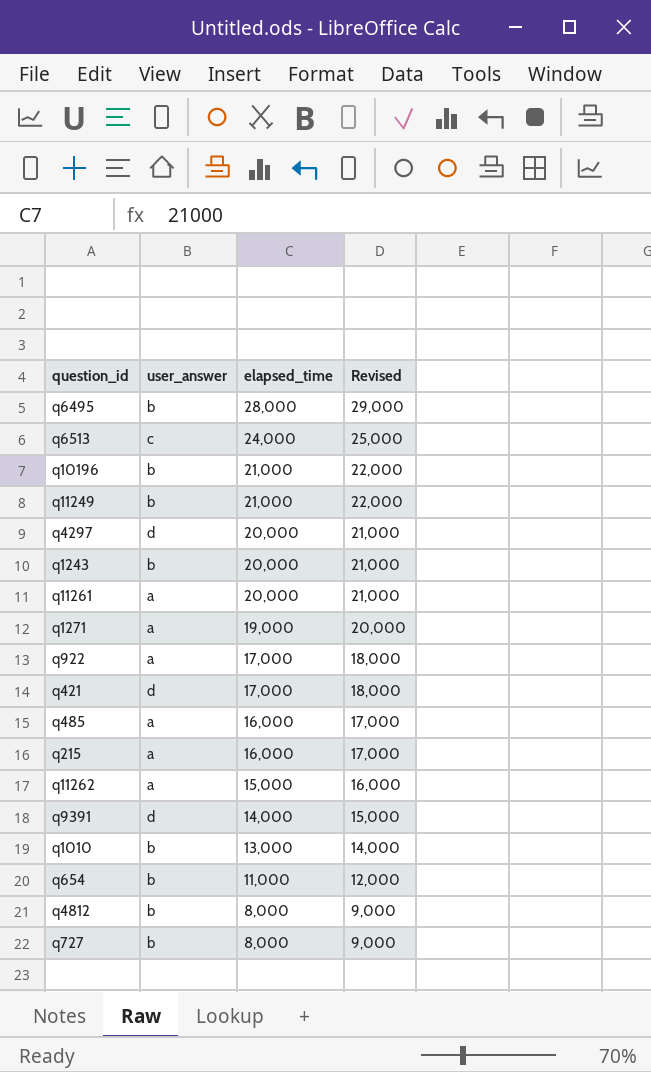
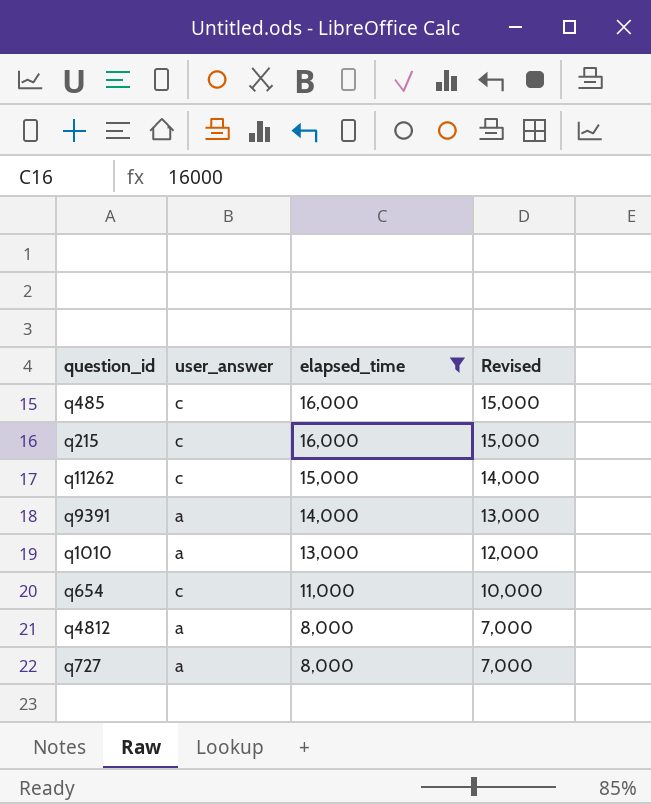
filter: none -> elapsed_time <= 16,000
column Revised | formula: [elapsed_time] + 1000 -> [elapsed_time] - 1000
q485 | user_answer: a -> c
q215 | user_answer: a -> c
q11262 | user_answer: a -> c
q9391 | user_answer: d -> a
q1010 | user_answer: b -> a
q654 | user_answer: b -> c
q4812 | user_answer: b -> a
q727 | user_answer: b -> a

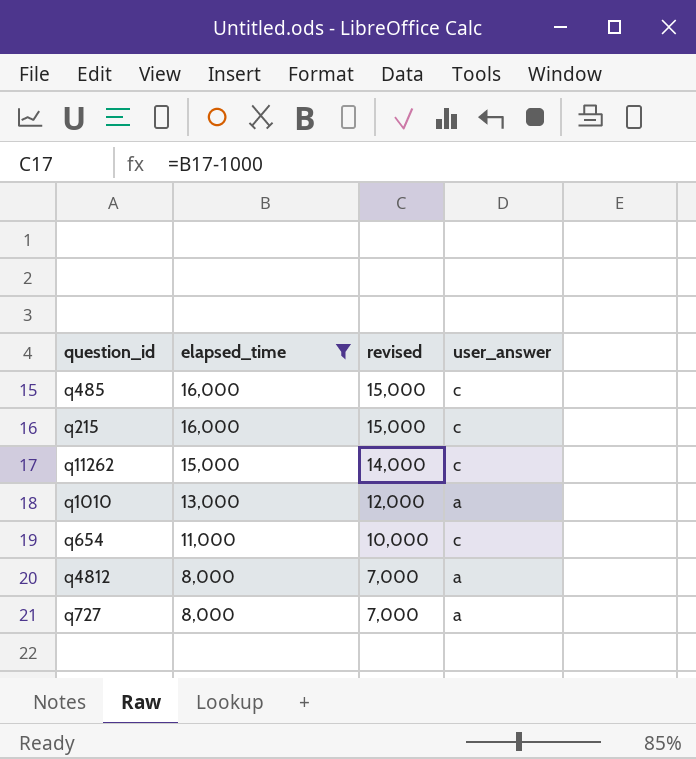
column name: Revised -> revised
column user_answer | position: 2 -> 4
row q9391: a | 14,000 | 13,000 -> none

